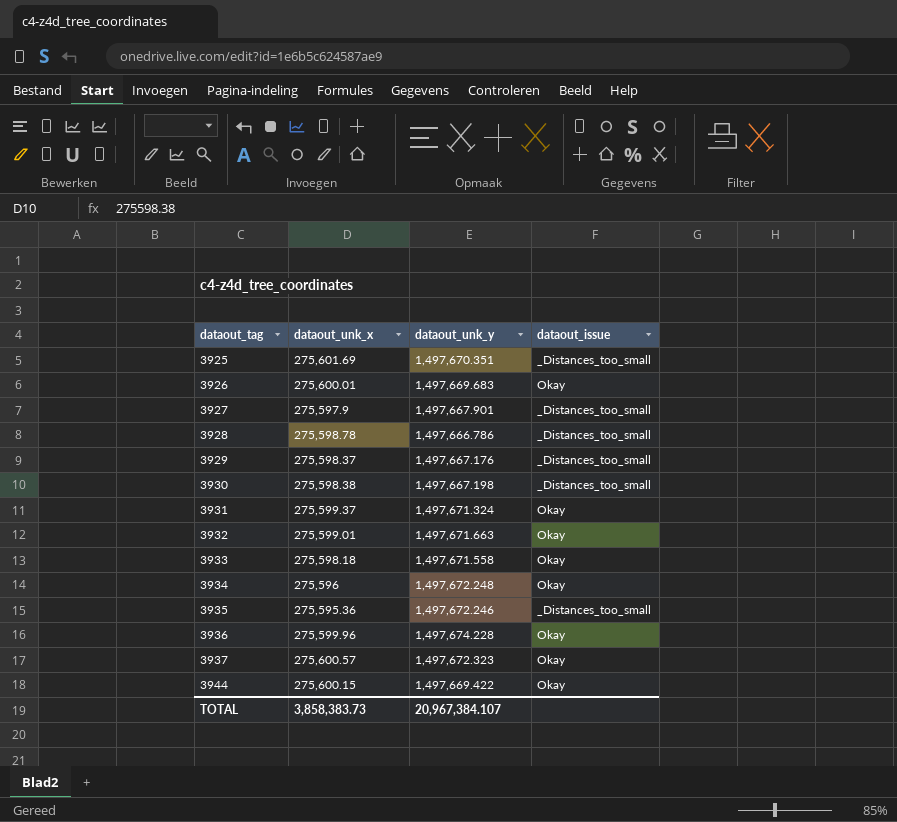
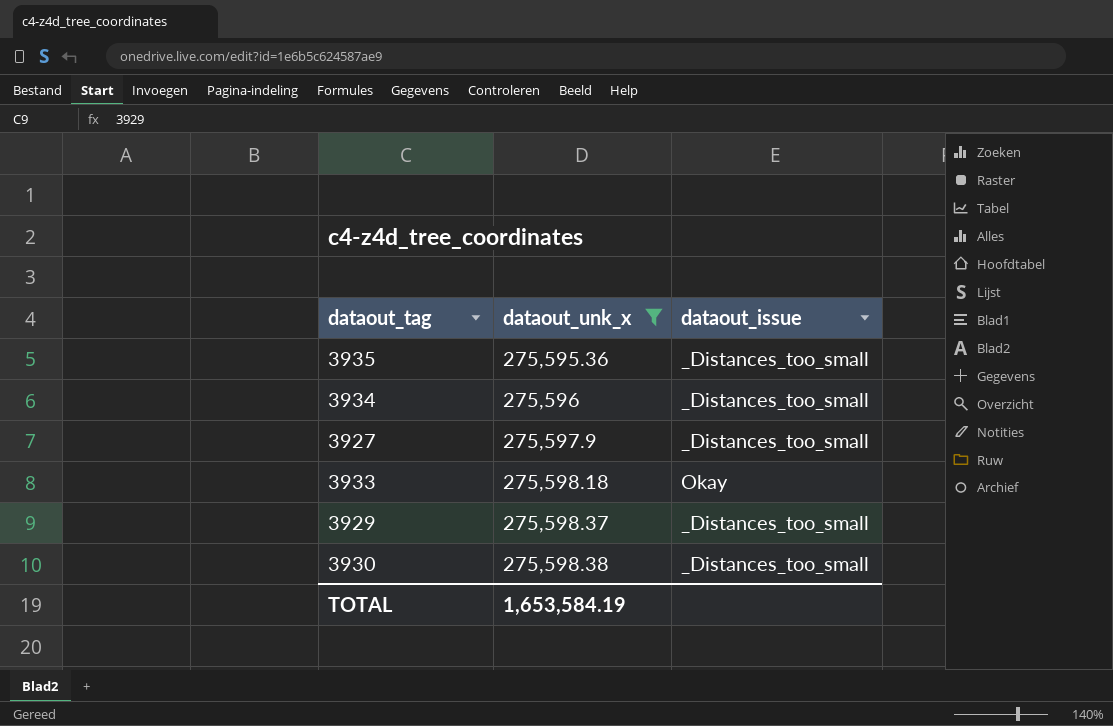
filter: none -> dataout_unk_x <= 275,598.38
row order: dataout_tag ascending -> dataout_unk_x ascending
column dataout_unk_y | position: 3 -> none
3934 | dataout_issue: Okay -> _Distances_too_small
TOTAL | dataout_unk_x: 3,858,383.73 -> 1,653,584.19

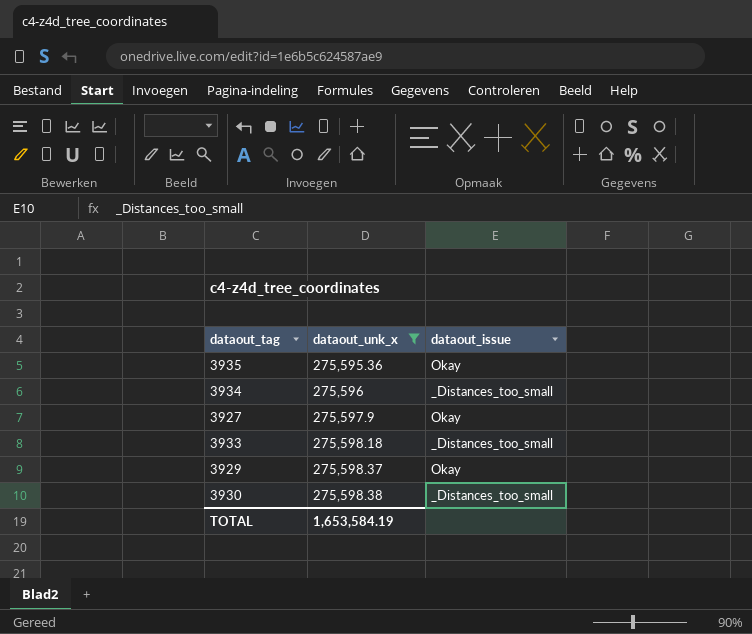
3935 | dataout_issue: _Distances_too_small -> Okay
3927 | dataout_issue: _Distances_too_small -> Okay
3933 | dataout_issue: Okay -> _Distances_too_small
3929 | dataout_issue: _Distances_too_small -> Okay

